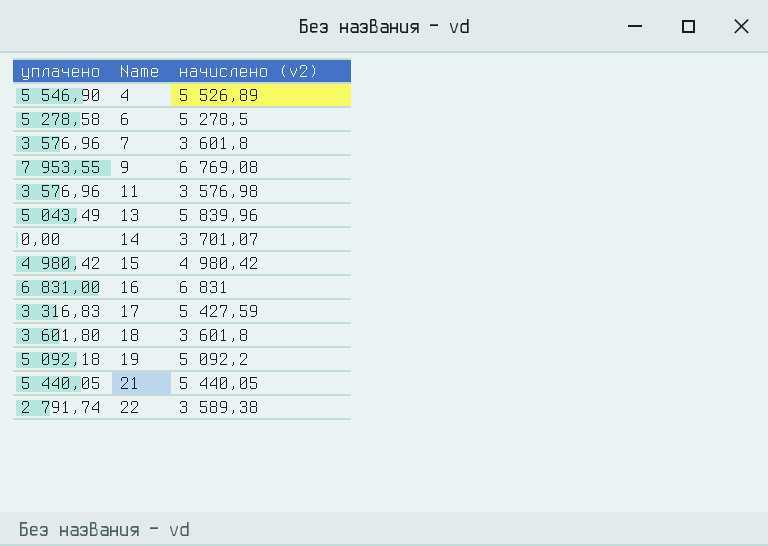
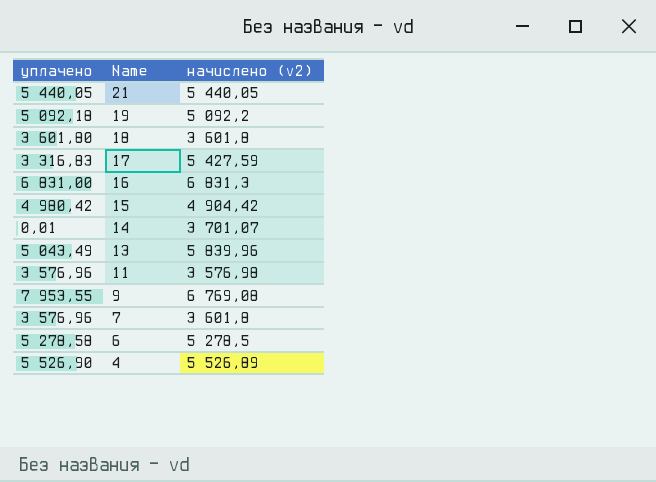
row order: Name ascending -> Name descending
row 22: 2 791,74 | 3 589,38 -> none
16 | начислено (v2): 6 831 -> 6 831,3
15 | начислено (v2): 4 980,42 -> 4 904,42
14 | уплачено: 0,00 -> 0,01
4 | уплачено: 5 546,90 -> 5 526,90

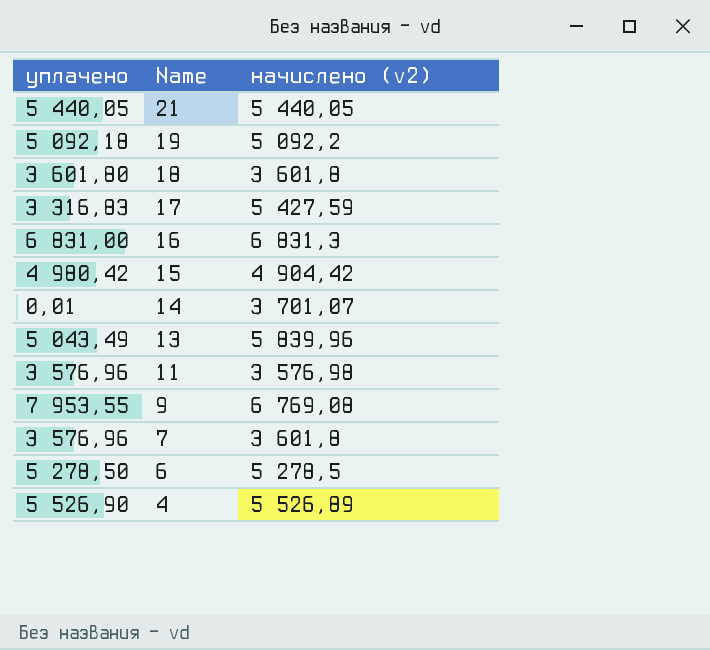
6 | уплачено: 5 278,58 -> 5 278,50

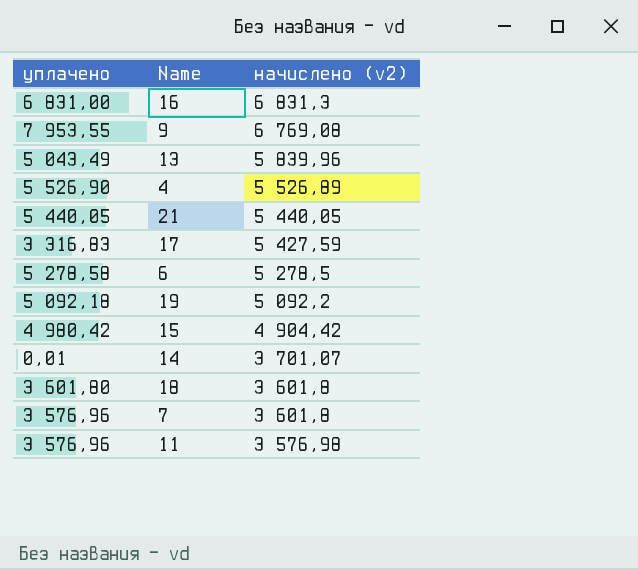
row order: Name descending -> начислено (v2) descending
6 | уплачено: 5 278,50 -> 5 278,58

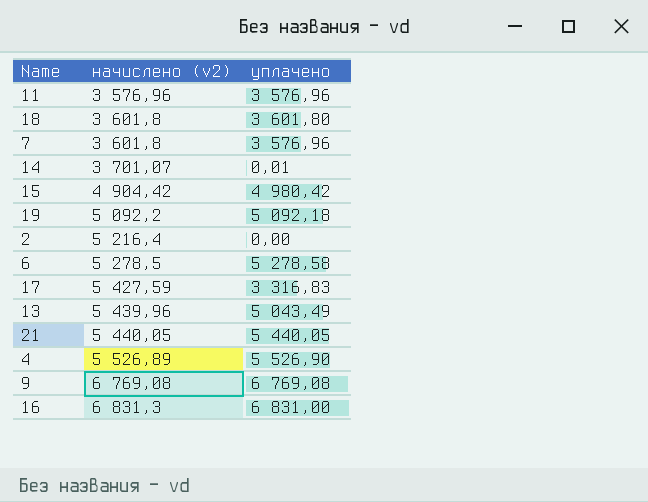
row order: начислено (v2) descending -> начислено (v2) ascending
column уплачено | position: 1 -> 3
11 | начислено (v2): 3 576,98 -> 3 576,96
row 2: none -> 5 216,4 | 0,00
13 | начислено (v2): 5 839,96 -> 5 439,96
9 | уплачено: 7 953,55 -> 6 769,08

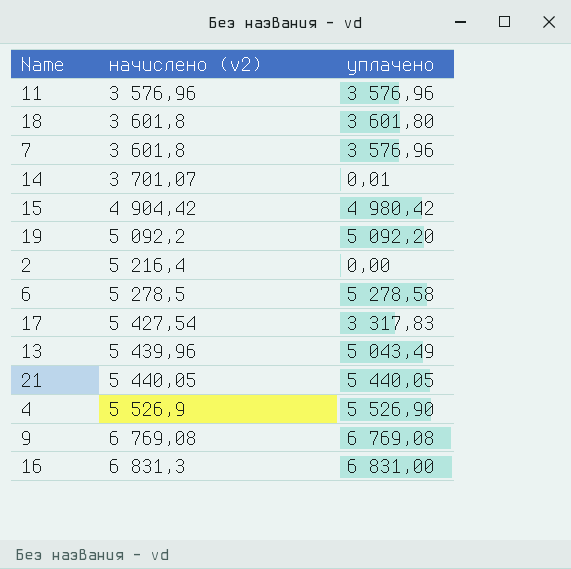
19 | уплачено: 5 092,18 -> 5 092,20
17 | начислено (v2): 5 427,59 -> 5 427,54
17 | уплачено: 3 316,83 -> 3 317,83
4 | начислено (v2): 5 526,89 -> 5 526,9

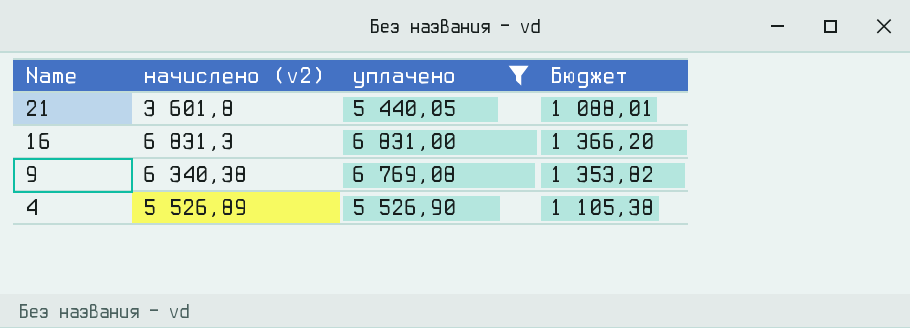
filter: none -> уплачено >= 5 440,05
row order: начислено (v2) ascending -> Name descending
column Бюджет | formula: none -> [уплачено] * 0,2
21 | начислено (v2): 5 440,05 -> 3 601,8
9 | начислено (v2): 6 769,08 -> 6 340,38
4 | начислено (v2): 5 526,9 -> 5 526,89

